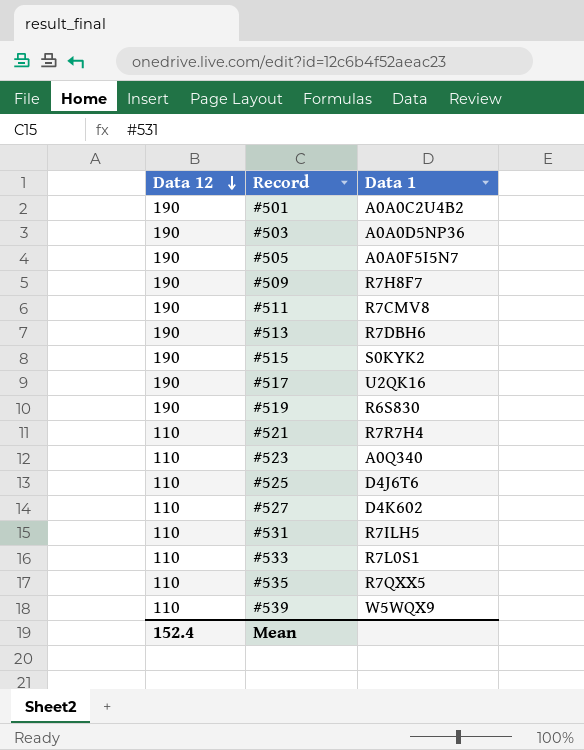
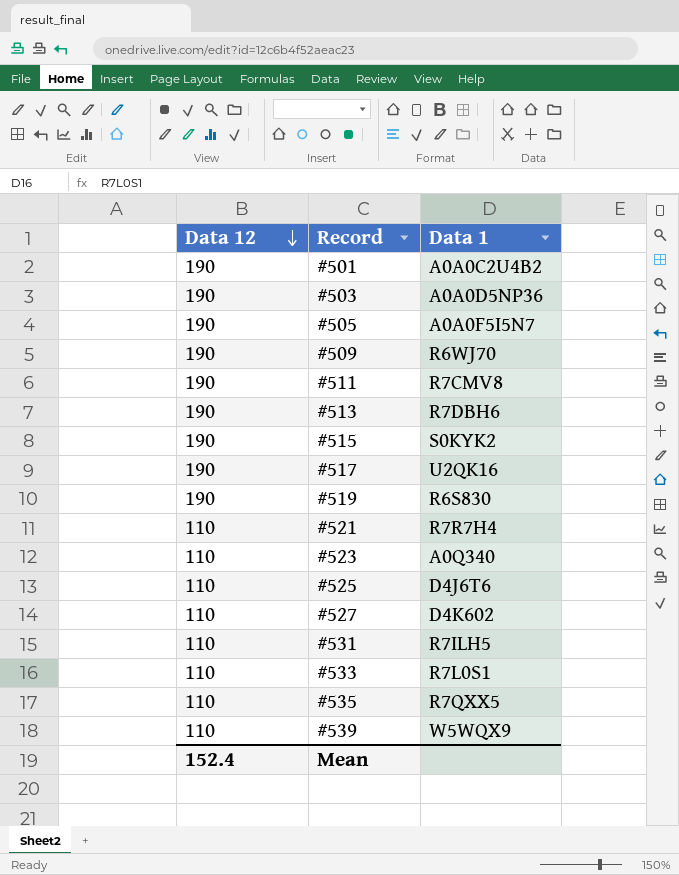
#509 | Data 1: R7H8F7 -> R6WJ70

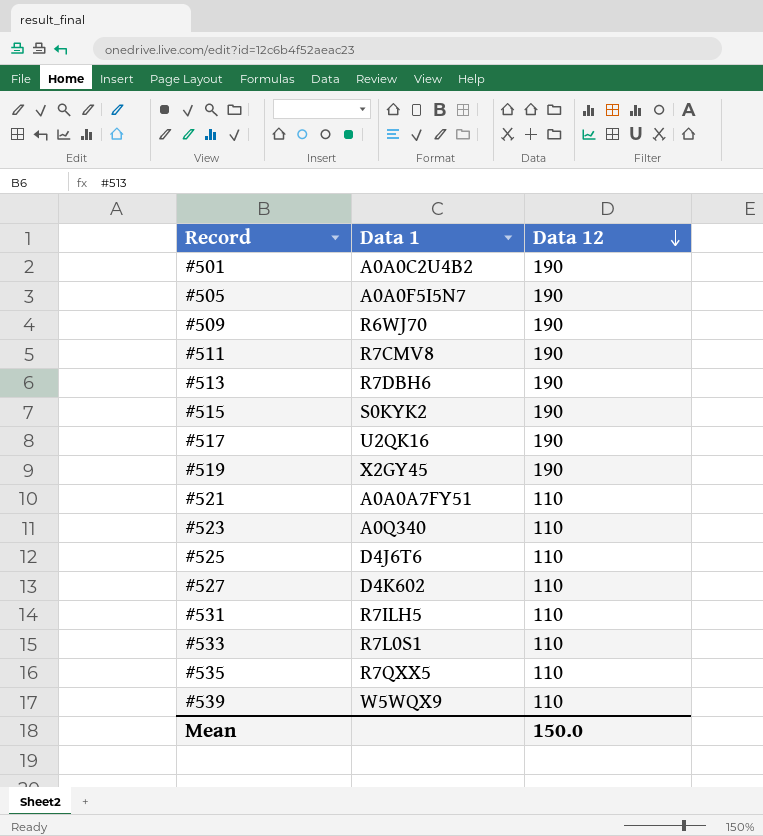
column Data 12 | position: 1 -> 3
row #503: 190 | A0A0D5NP36 -> none
#519 | Data 1: R6S830 -> X2GY45
#521 | Data 1: R7R7H4 -> A0A0A7FY51
Mean | Data 12: 152.4 -> 150.0

